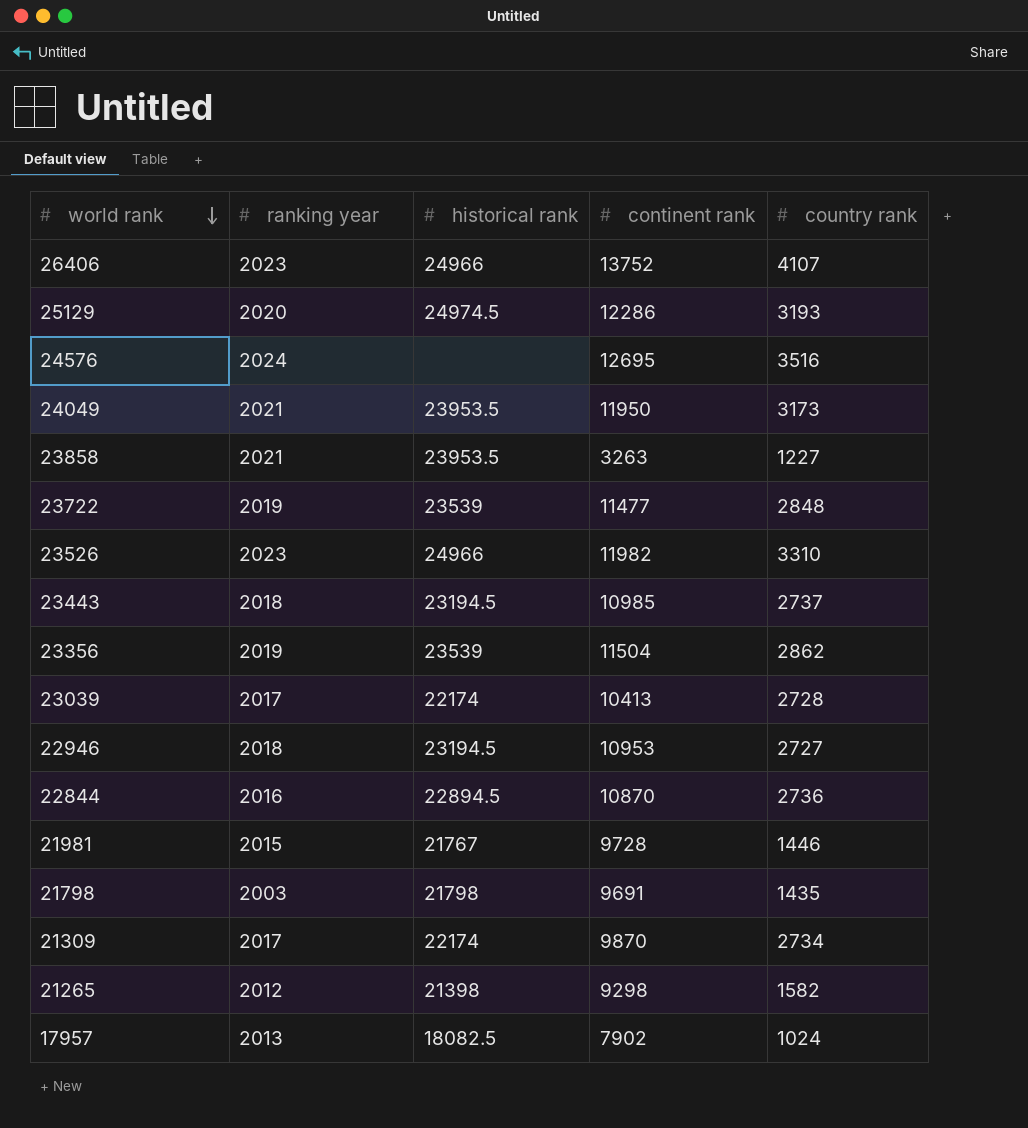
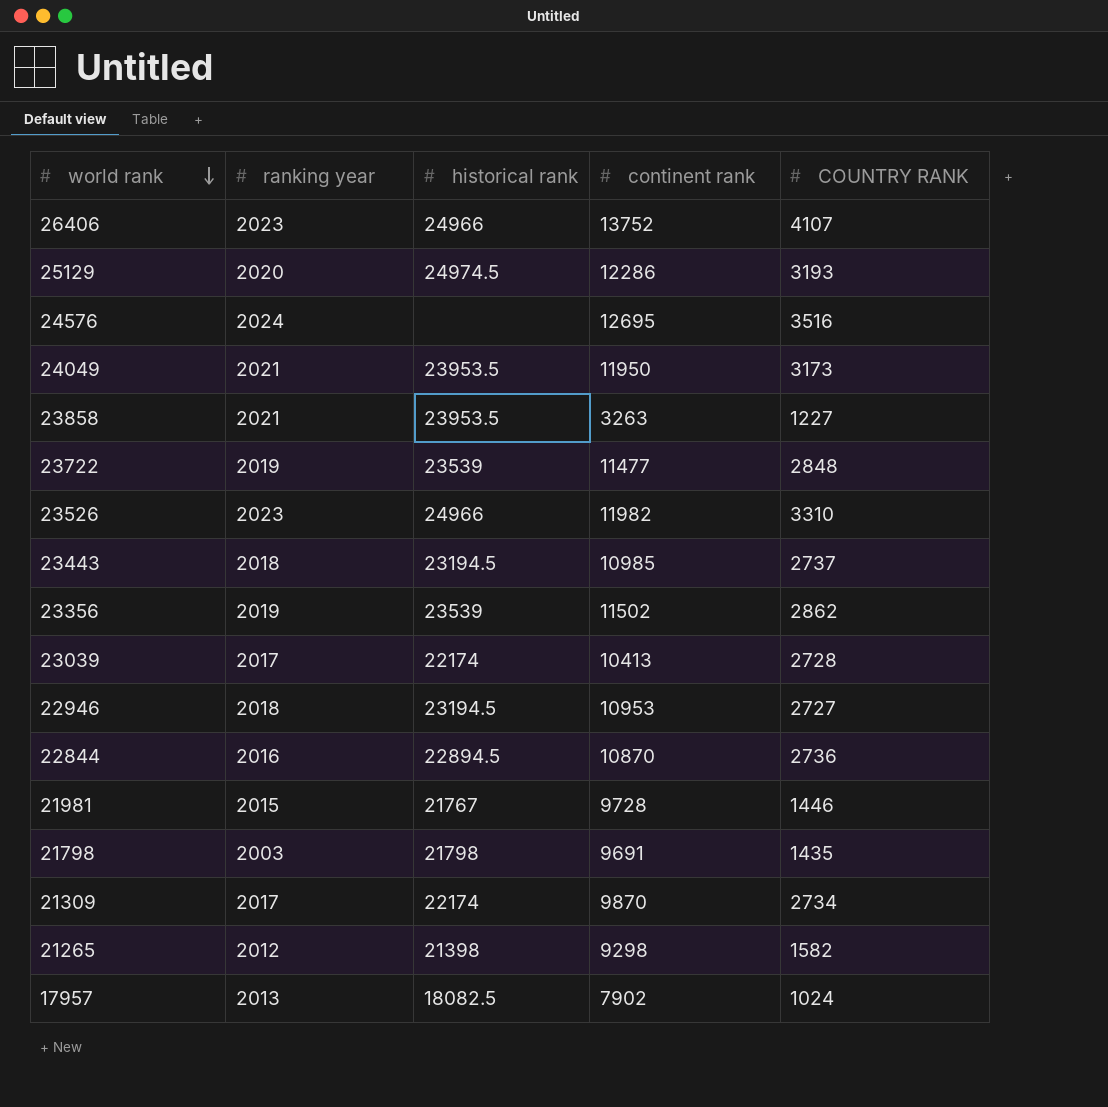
column name: country rank -> COUNTRY RANK
23356 | continent rank: 11504 -> 11502

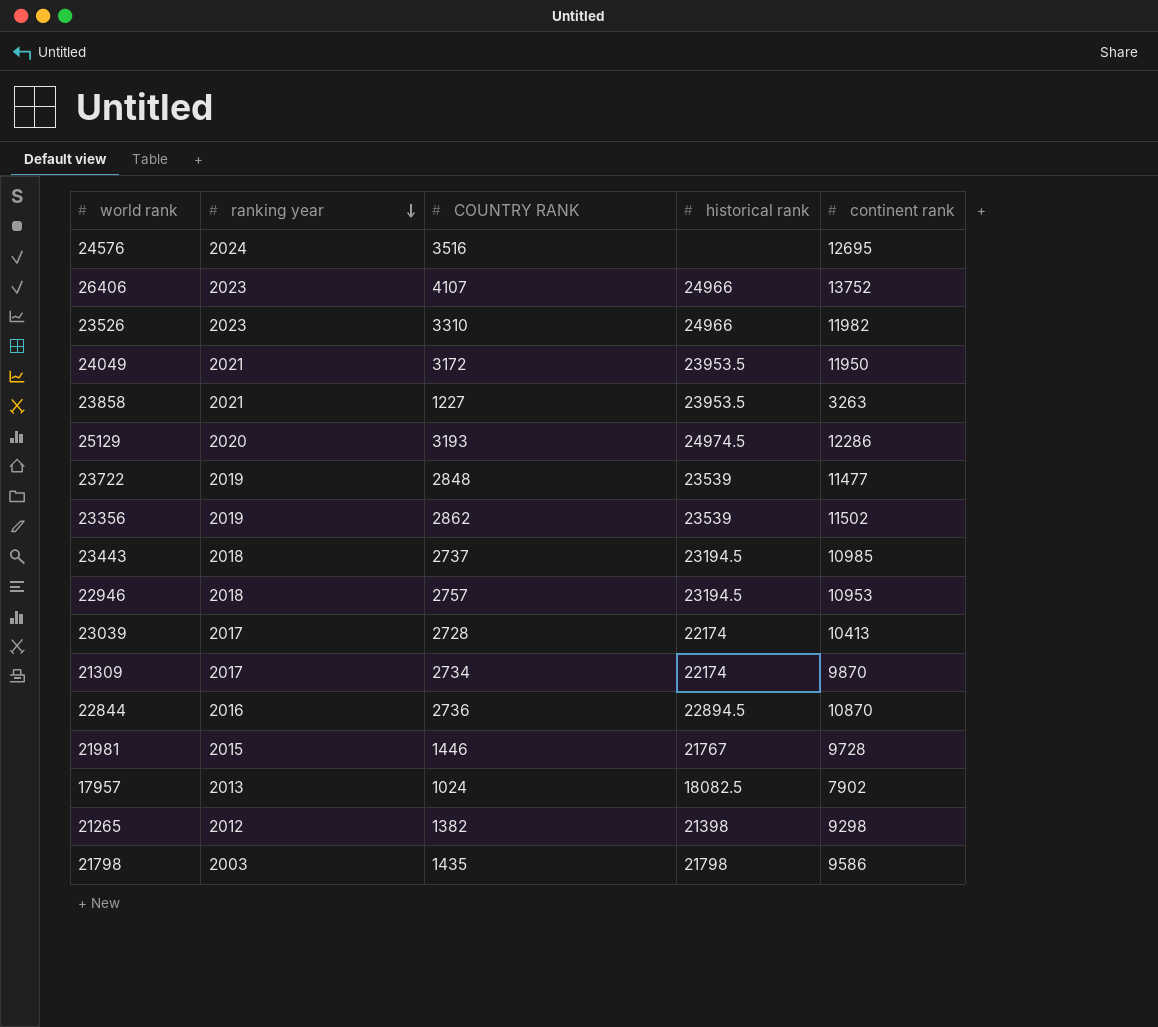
row order: world rank descending -> ranking year descending
column COUNTRY RANK | position: 5 -> 3
24049 | COUNTRY RANK: 3173 -> 3172
22946 | COUNTRY RANK: 2727 -> 2757
21265 | COUNTRY RANK: 1582 -> 1382
21798 | continent rank: 9691 -> 9586

